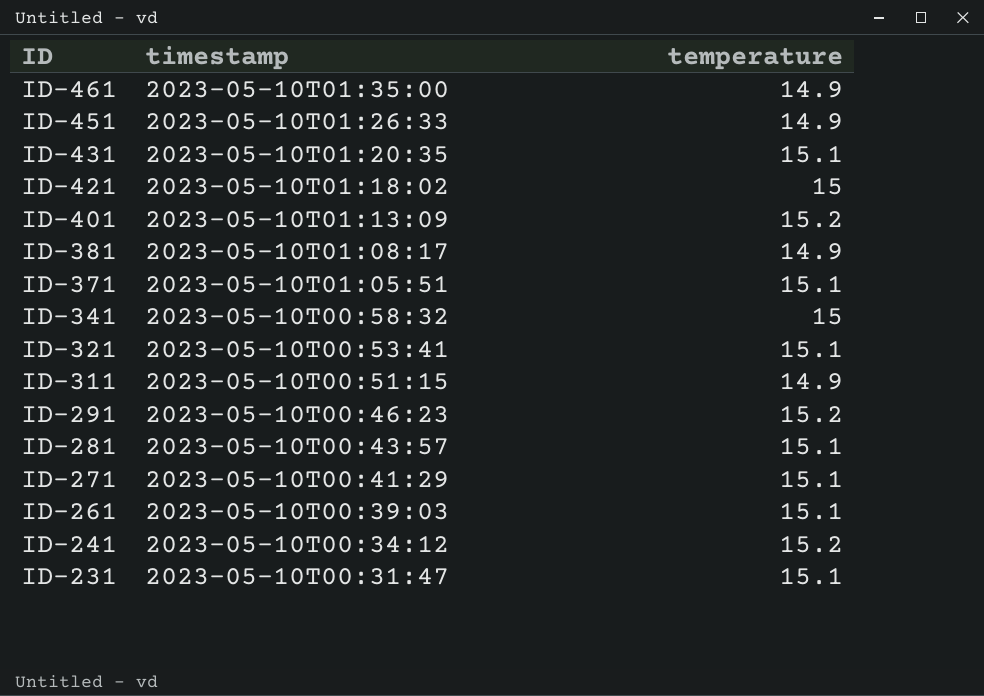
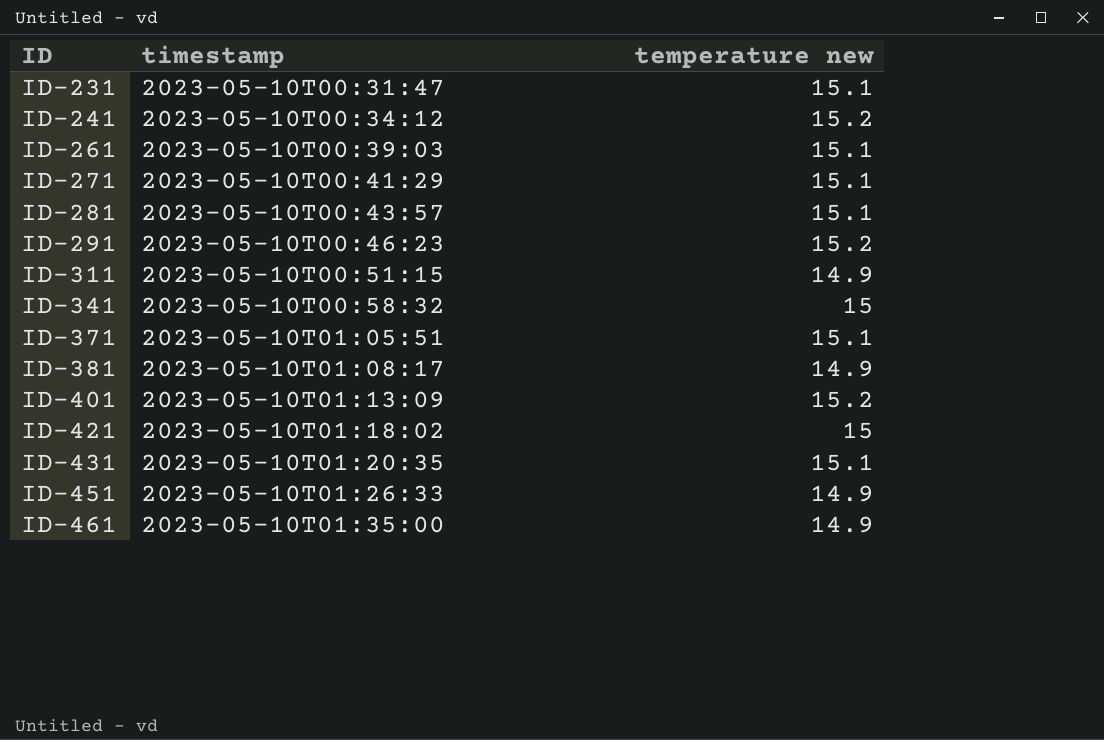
row order: ID descending -> ID ascending
column name: temperature -> temperature new
row ID-321: 2023-05-10T00:53:41 | 15.1 -> none

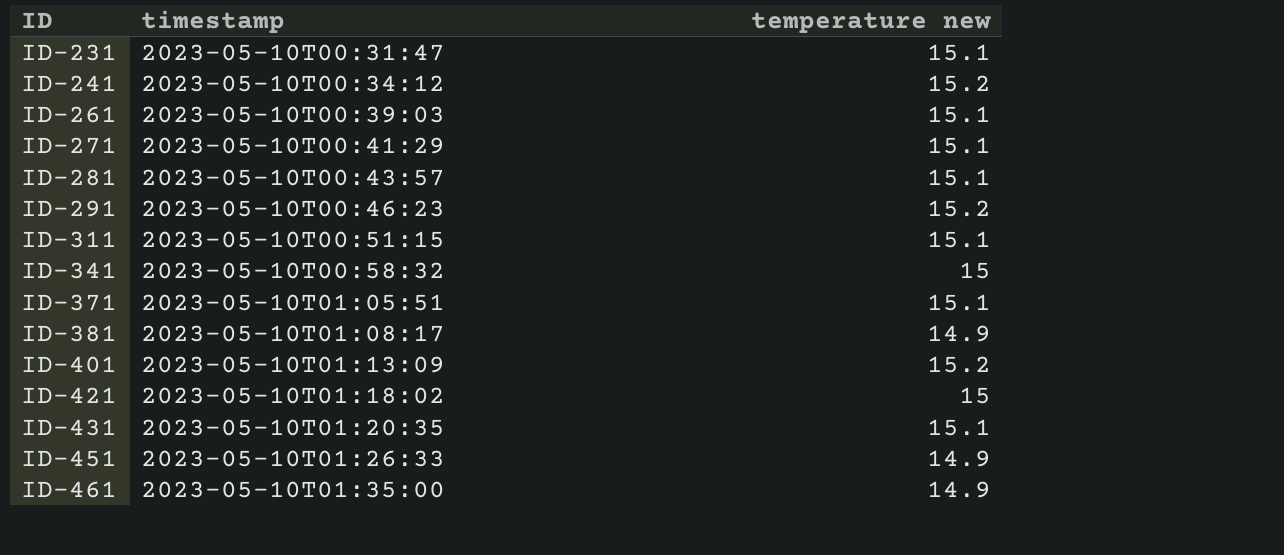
ID-311 | temperature new: 14.9 -> 15.1

